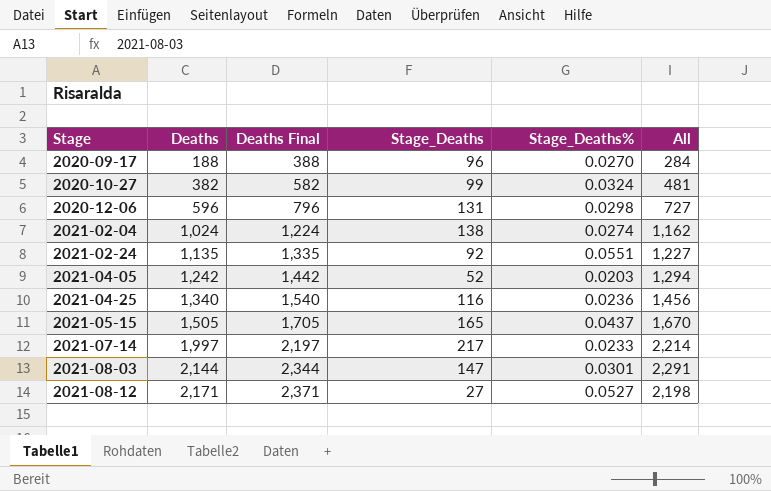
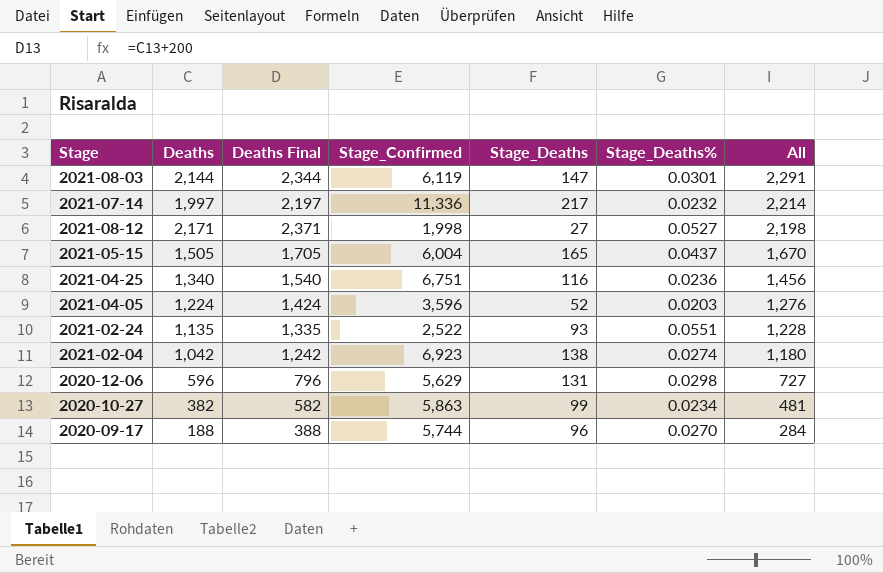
row order: Stage ascending -> All descending
column Stage_Confirmed | position: none -> 4
2021-07-14 | Stage_Deaths%: 0.0233 -> 0.0232
2021-04-05 | Deaths: 1,242 -> 1,224
2021-04-05 | Deaths Final: 1,442 -> 1,424
2021-04-05 | All: 1,294 -> 1,276
2021-02-24 | Stage_Deaths: 92 -> 93
2021-02-24 | All: 1,227 -> 1,228
2021-02-04 | Deaths: 1,024 -> 1,042
2021-02-04 | Deaths Final: 1,224 -> 1,242
2021-02-04 | All: 1,162 -> 1,180
2020-10-27 | Stage_Deaths%: 0.0324 -> 0.0234

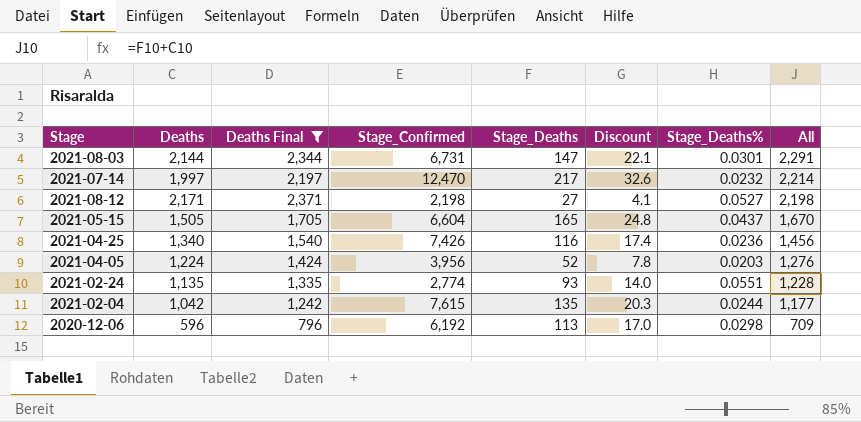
filter: none -> Deaths Final >= 796
column Discount | formula: none -> [Stage_Deaths] * 0.15
2021-08-03 | Stage_Confirmed: 6,119 -> 6,731
2021-07-14 | Stage_Confirmed: 11,336 -> 12,470
2021-08-12 | Stage_Confirmed: 1,998 -> 2,198
2021-05-15 | Stage_Confirmed: 6,004 -> 6,604
2021-04-25 | Stage_Confirmed: 6,751 -> 7,426
2021-04-05 | Stage_Confirmed: 3,596 -> 3,956
2021-02-24 | Stage_Confirmed: 2,522 -> 2,774
2021-02-04 | Stage_Confirmed: 6,923 -> 7,615
2021-02-04 | Stage_Deaths: 138 -> 135
2021-02-04 | Stage_Deaths%: 0.0274 -> 0.0244
2021-02-04 | All: 1,180 -> 1,177
2020-12-06 | Stage_Confirmed: 5,629 -> 6,192
2020-12-06 | Stage_Deaths: 131 -> 113
2020-12-06 | All: 727 -> 709

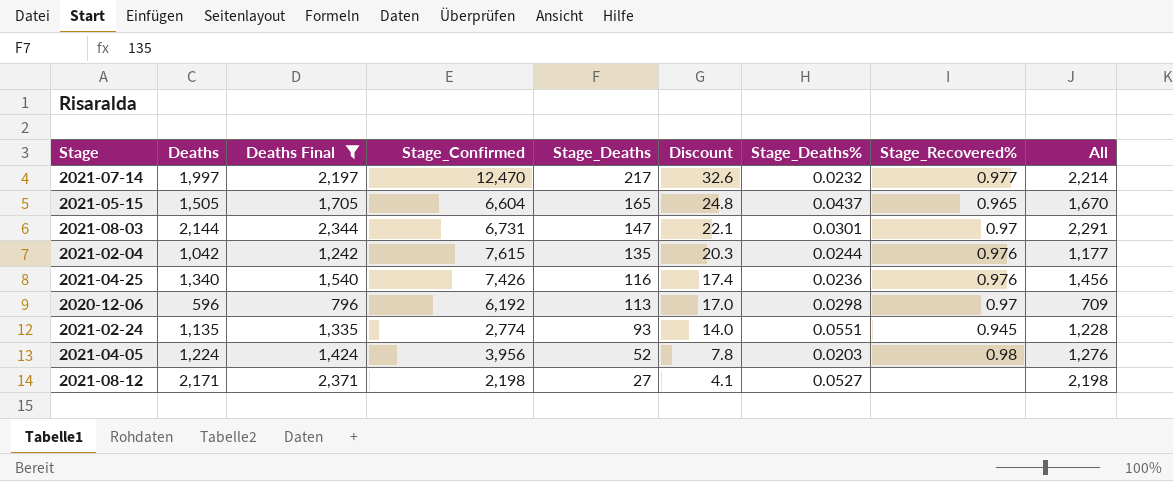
row order: All descending -> Stage_Deaths descending
column Stage_Recovered% | position: none -> 8

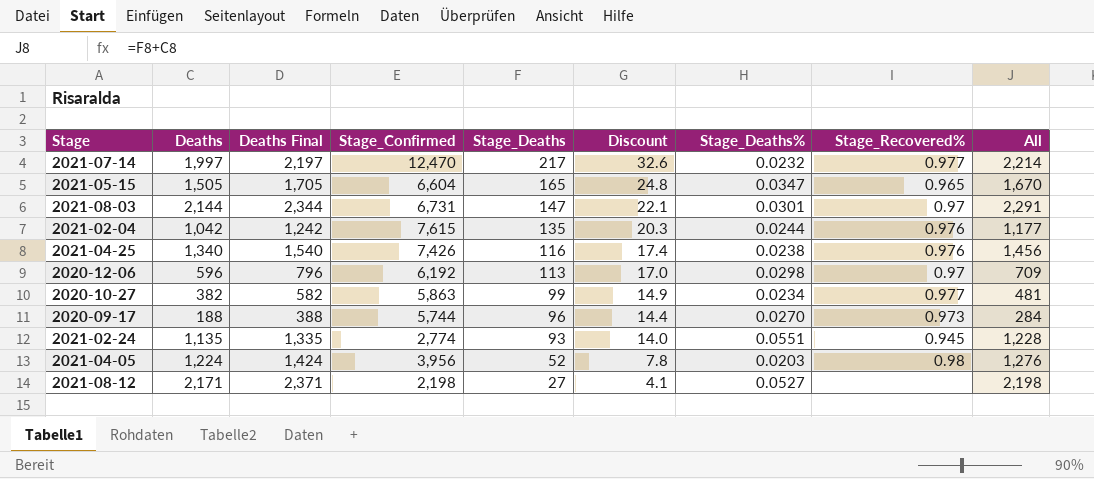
filter: Deaths Final >= 796 -> none
2021-05-15 | Stage_Deaths%: 0.0437 -> 0.0347
2021-04-25 | Stage_Deaths%: 0.0236 -> 0.0238

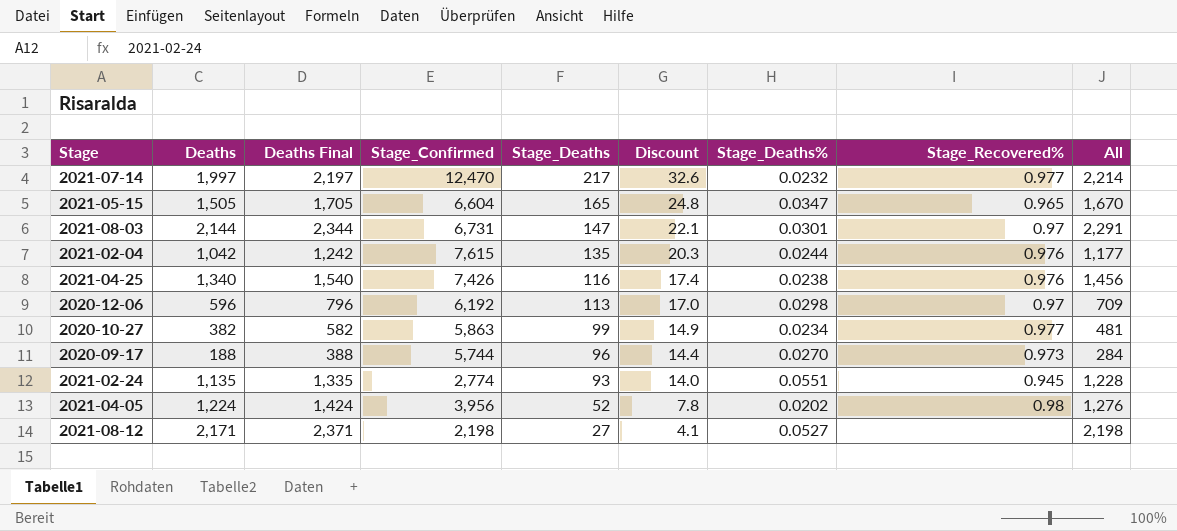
2021-04-05 | Stage_Deaths%: 0.0203 -> 0.0202

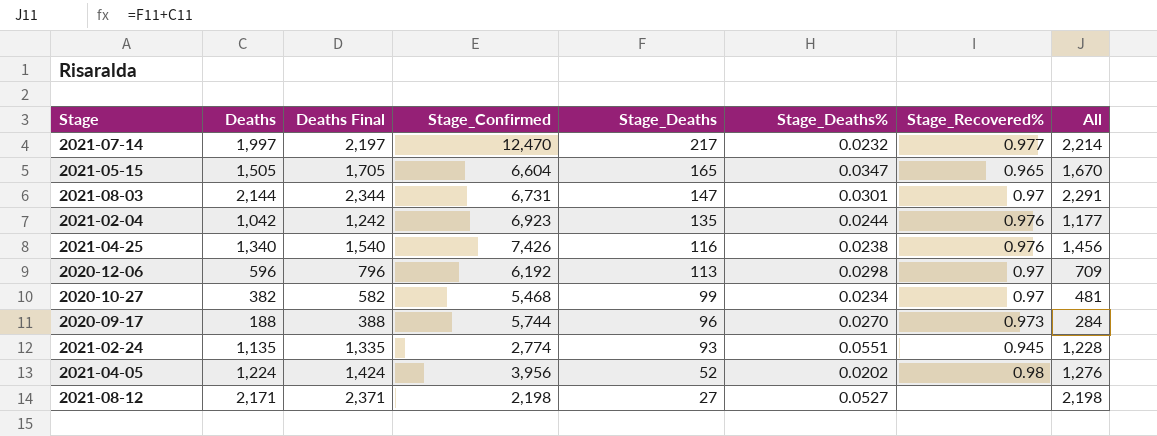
column Discount | formula: [Stage_Deaths] * 0.15 -> none
2021-02-04 | Stage_Confirmed: 7,615 -> 6,923
2020-10-27 | Stage_Confirmed: 5,863 -> 5,468
2020-10-27 | Stage_Recovered%: 0.977 -> 0.97

